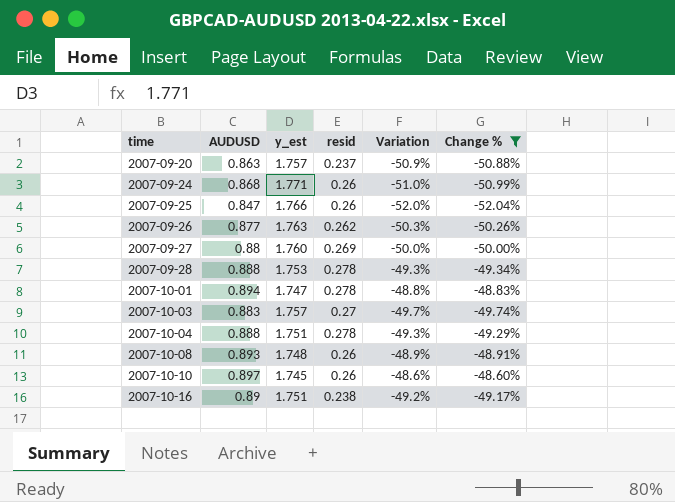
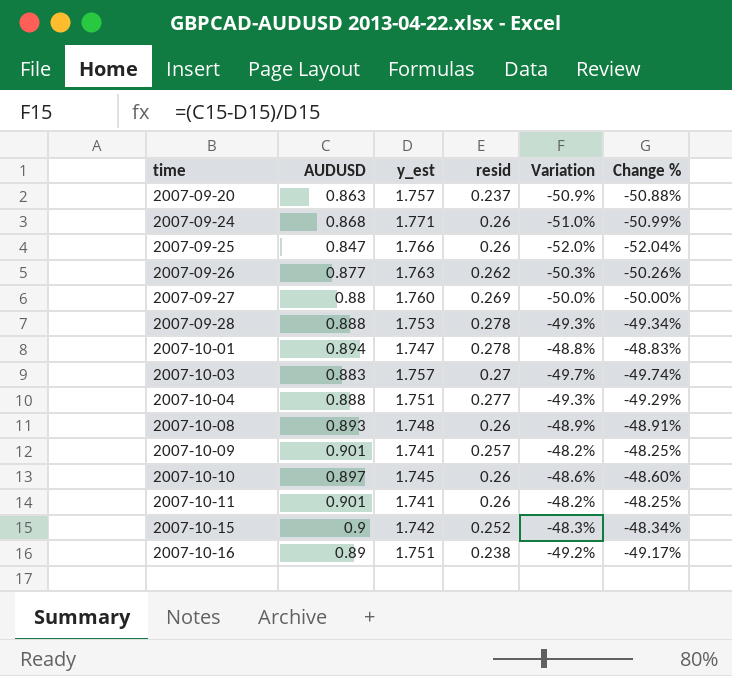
filter: Change % <= -48.60% -> none
2007-10-04 | resid: 0.278 -> 0.277

